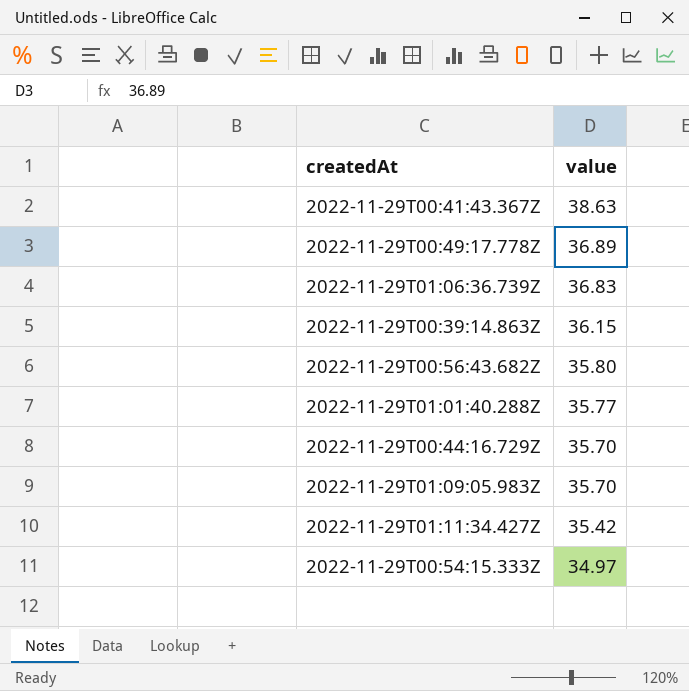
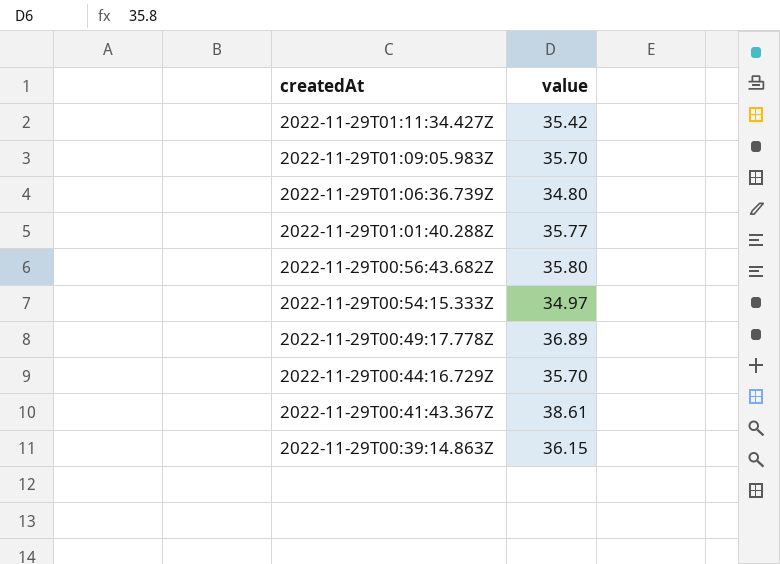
row order: value descending -> createdAt descending
2022-11-29T01:06:36.739Z | value: 36.83 -> 34.80
2022-11-29T00:41:43.367Z | value: 38.63 -> 38.61

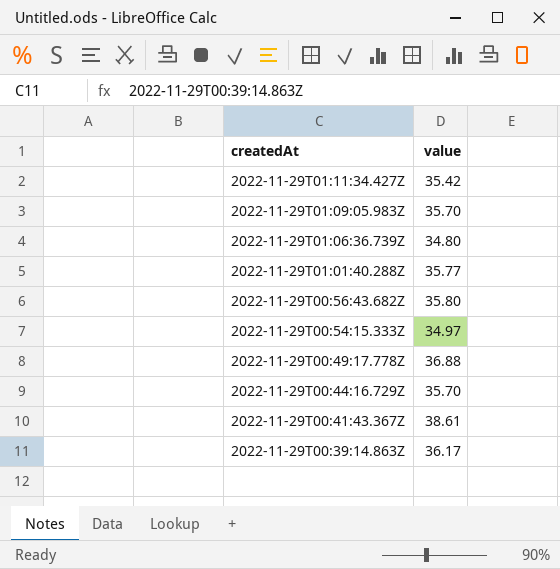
2022-11-29T00:49:17.778Z | value: 36.89 -> 36.88
2022-11-29T00:39:14.863Z | value: 36.15 -> 36.17

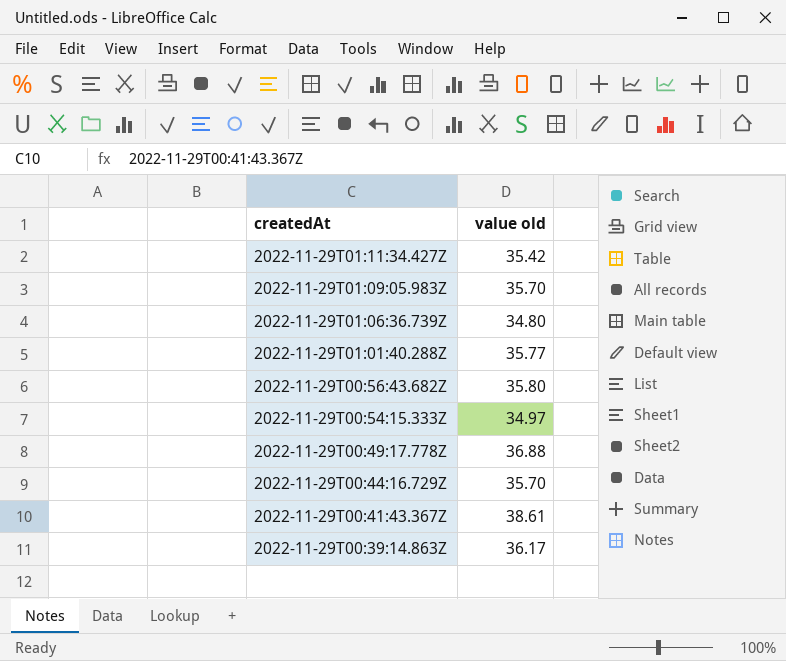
column name: value -> value old

